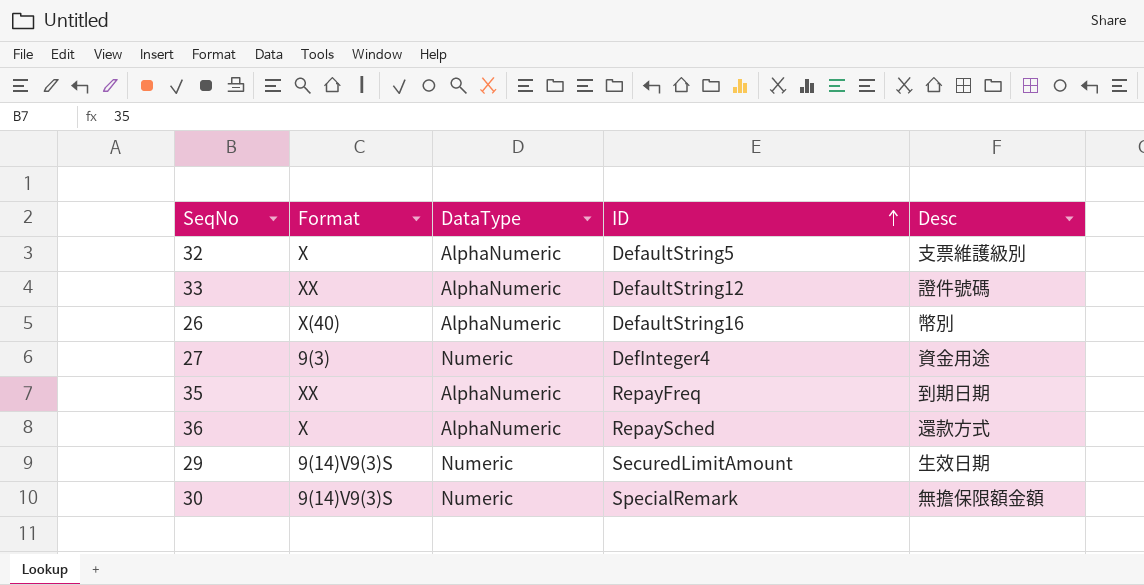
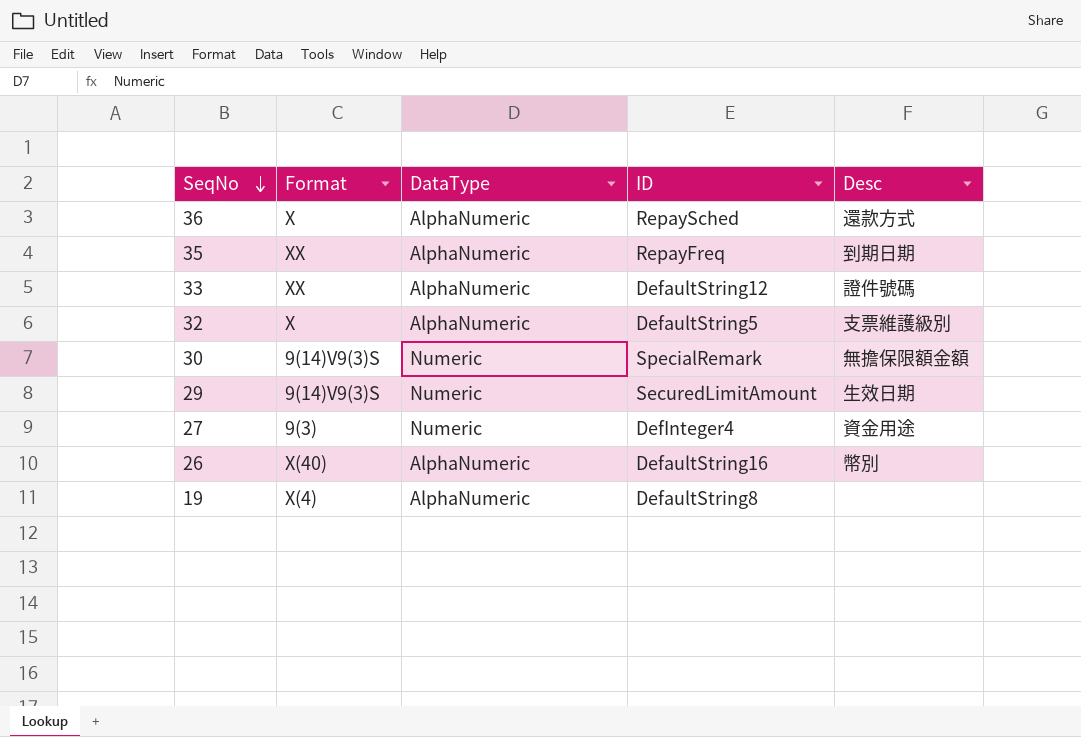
row order: ID ascending -> SeqNo descending
row 19: none -> X(4) | AlphaNumeric | DefaultString8 | none

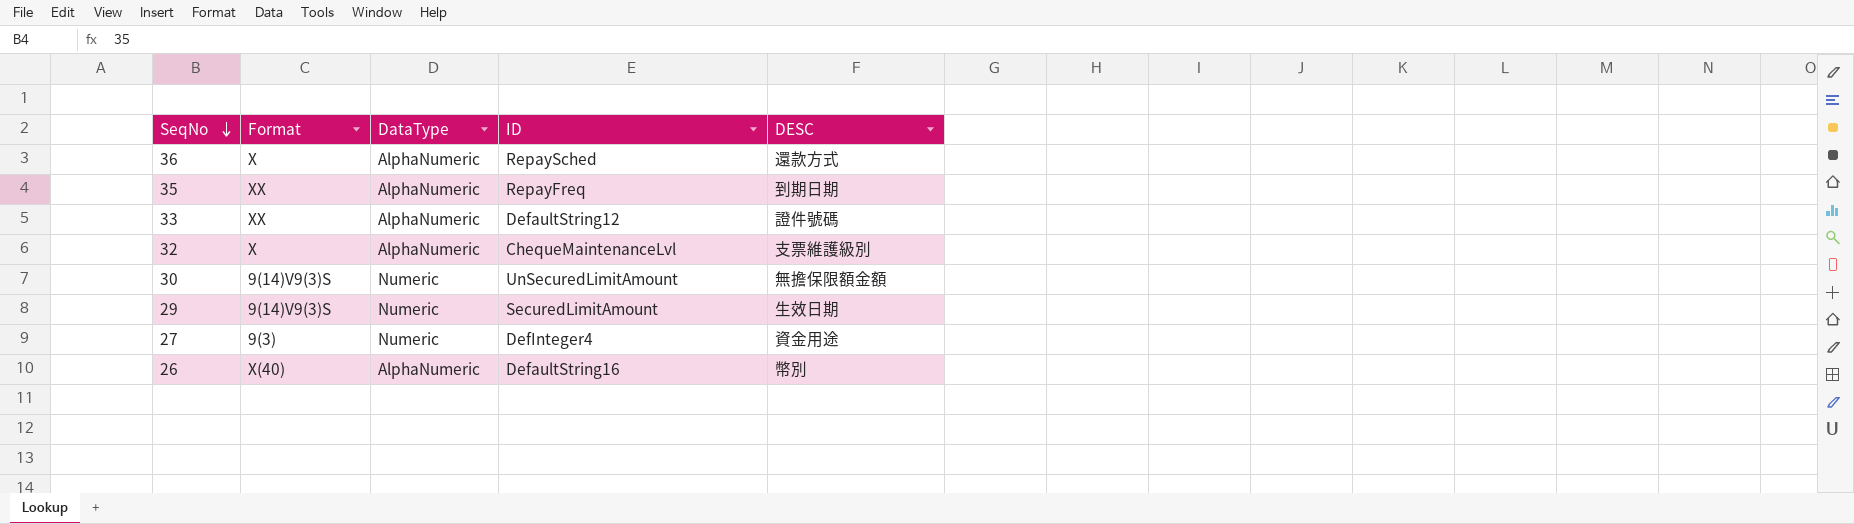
column name: Desc -> DESC
row 19: X(4) | AlphaNumeric | DefaultString8 | none -> none
32 | ID: DefaultString5 -> ChequeMaintenanceLvl
30 | ID: SpecialRemark -> UnSecuredLimitAmount

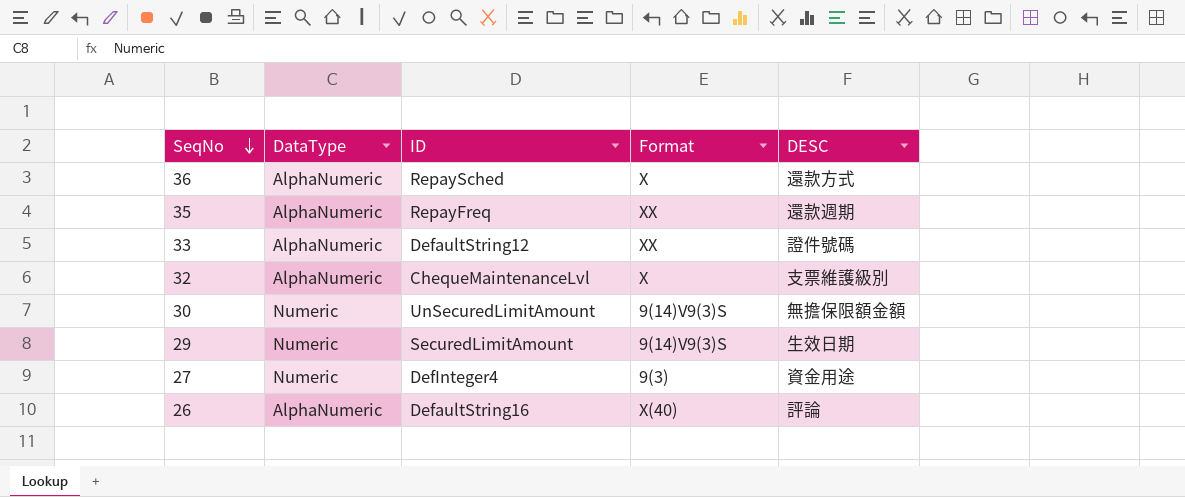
column Format | position: 2 -> 4
35 | DESC: 到期日期 -> 還款週期
26 | DESC: 幣別 -> 評論

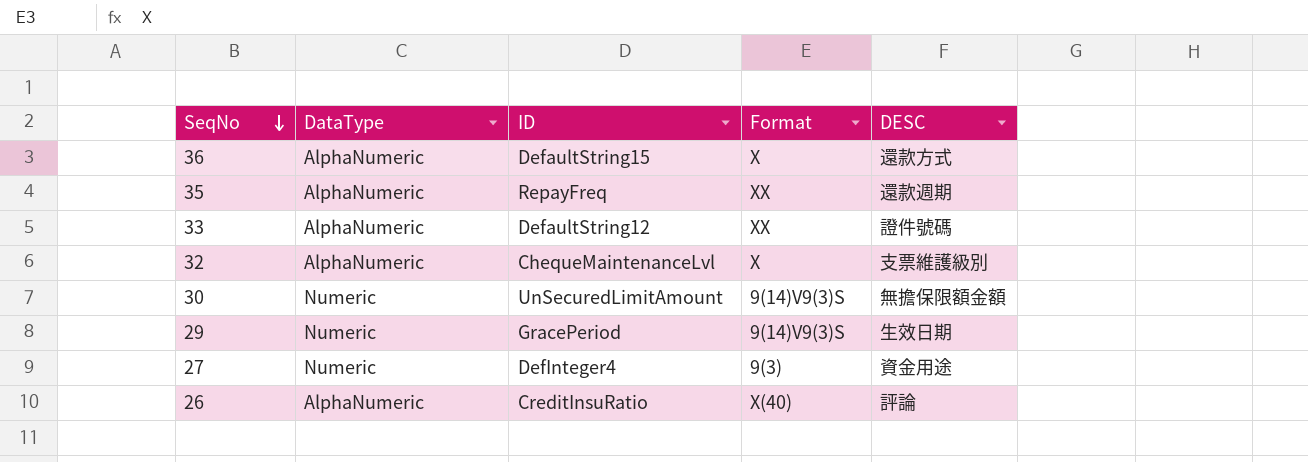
36 | ID: RepaySched -> DefaultString15
29 | ID: SecuredLimitAmount -> GracePeriod
26 | ID: DefaultString16 -> CreditInsuRatio

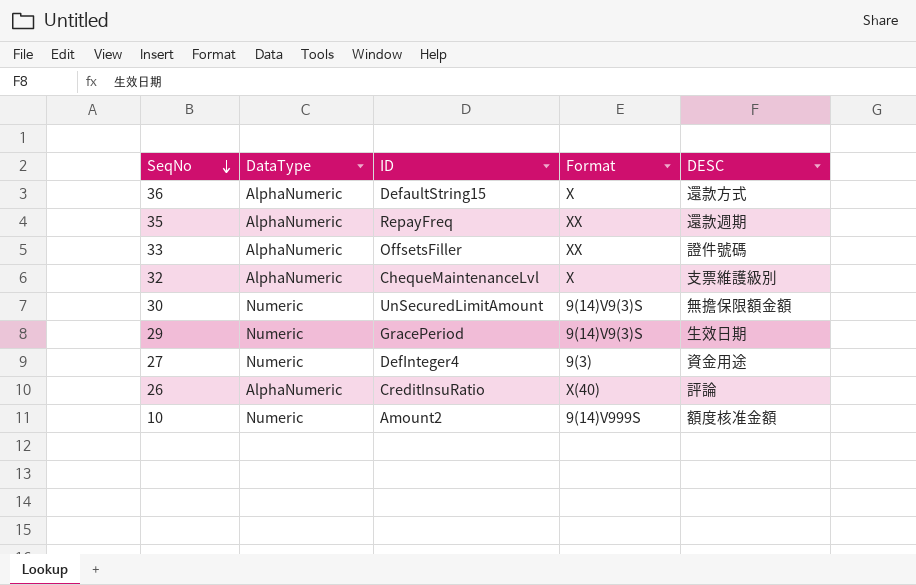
33 | ID: DefaultString12 -> OffsetsFiller
row 10: none -> Numeric | Amount2 | 9(14)V999S | 額度核准金額

